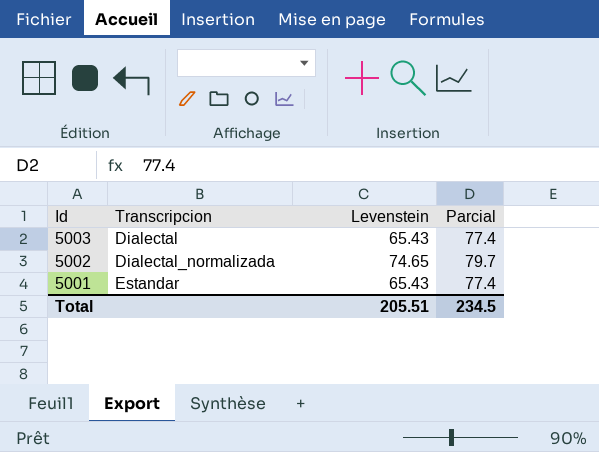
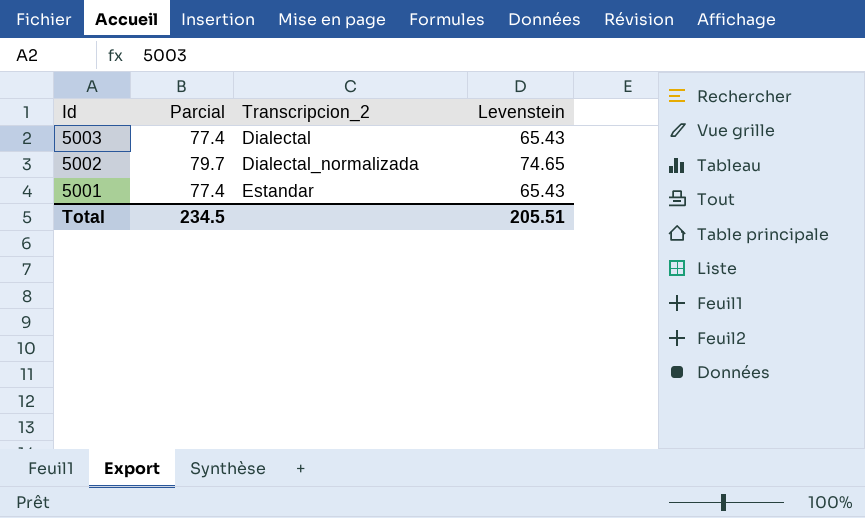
column Parcial | position: 4 -> 2
column name: Transcripcion -> Transcripcion_2

